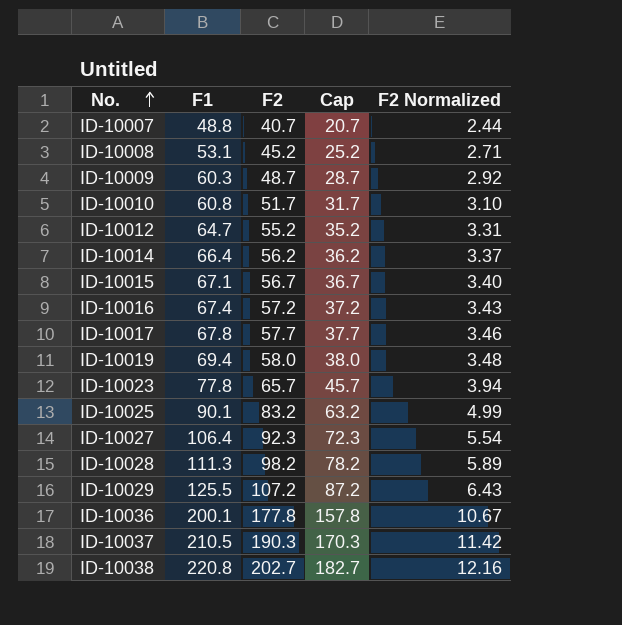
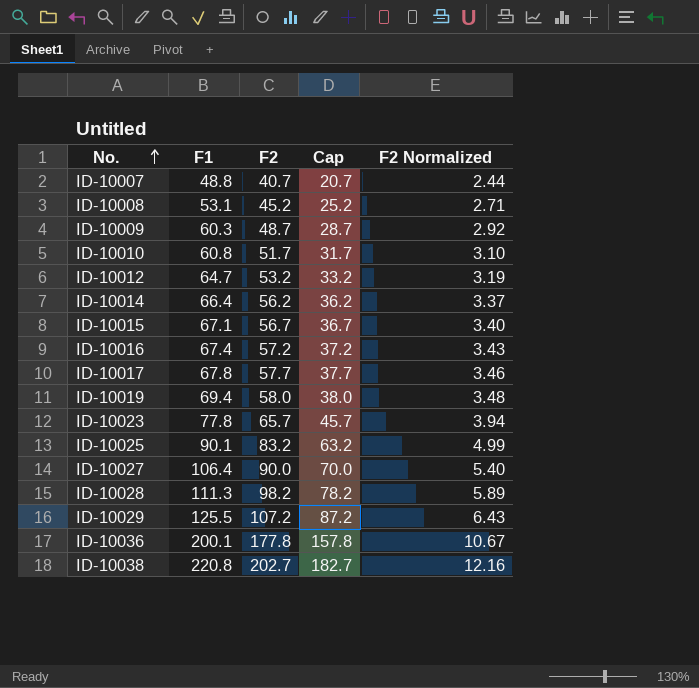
row ID-10037: 210.5 | 190.3 | 170.3 | 11.42 -> none
ID-10012 | F2: 55.2 -> 53.2
ID-10012 | Cap: 35.2 -> 33.2
ID-10012 | F2 Normalized: 3.31 -> 3.19
ID-10027 | F2: 92.3 -> 90.0
ID-10027 | Cap: 72.3 -> 70.0
ID-10027 | F2 Normalized: 5.54 -> 5.40

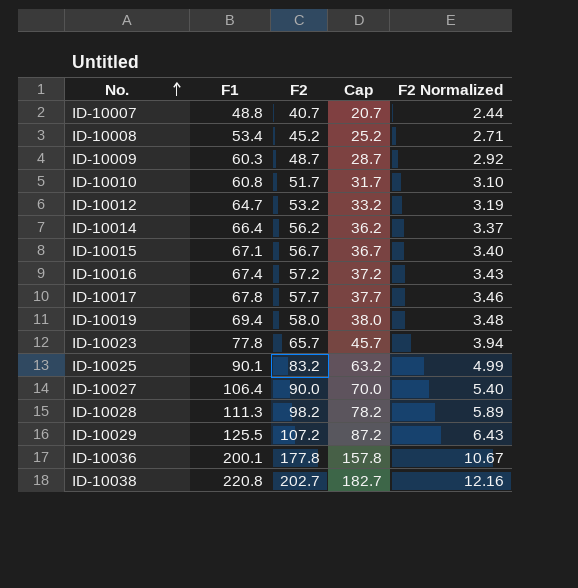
ID-10008 | F1: 53.1 -> 53.4

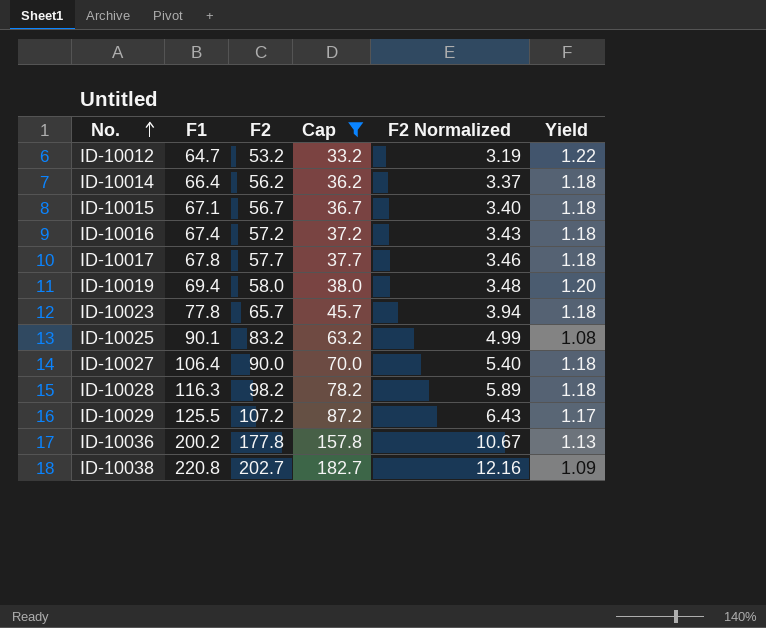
filter: none -> Cap >= 33.2
column Yield | formula: none -> [F1] / [F2]
ID-10028 | F1: 111.3 -> 116.3
ID-10036 | F1: 200.1 -> 200.2

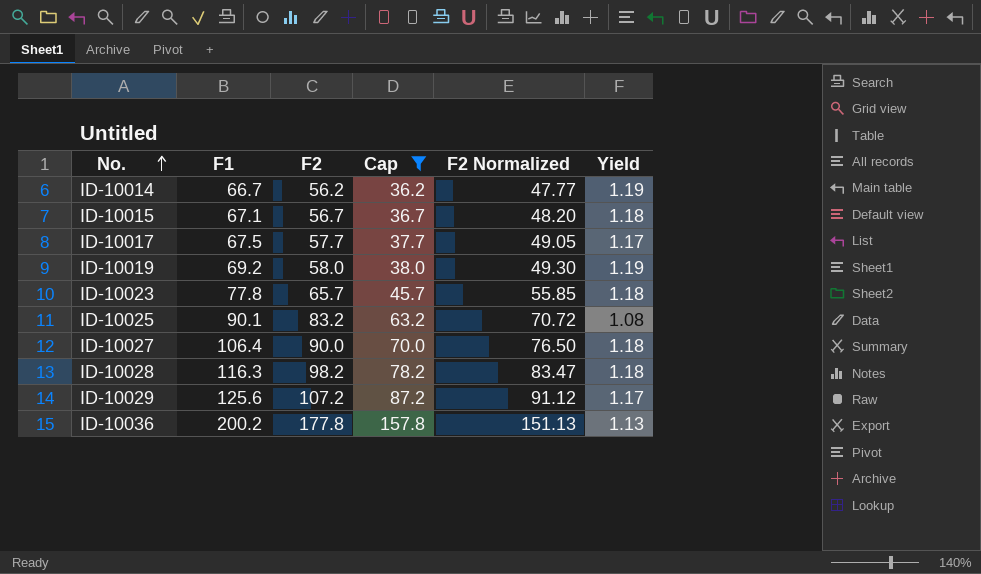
column F2 Normalized | formula: [F2] * 0.06 -> [F2] * 0.85
row ID-10012: 64.7 | 53.2 | 33.2 | 3.19 | 1.22 -> none
row ID-10016: 67.4 | 57.2 | 37.2 | 3.43 | 1.18 -> none
row ID-10038: 220.8 | 202.7 | 182.7 | 12.16 | 1.09 -> none
ID-10014 | F1: 66.4 -> 66.7
ID-10014 | Yield: 1.18 -> 1.19
ID-10017 | F1: 67.8 -> 67.5
ID-10017 | Yield: 1.18 -> 1.17
ID-10019 | F1: 69.4 -> 69.2
ID-10019 | Yield: 1.20 -> 1.19
ID-10029 | F1: 125.5 -> 125.6

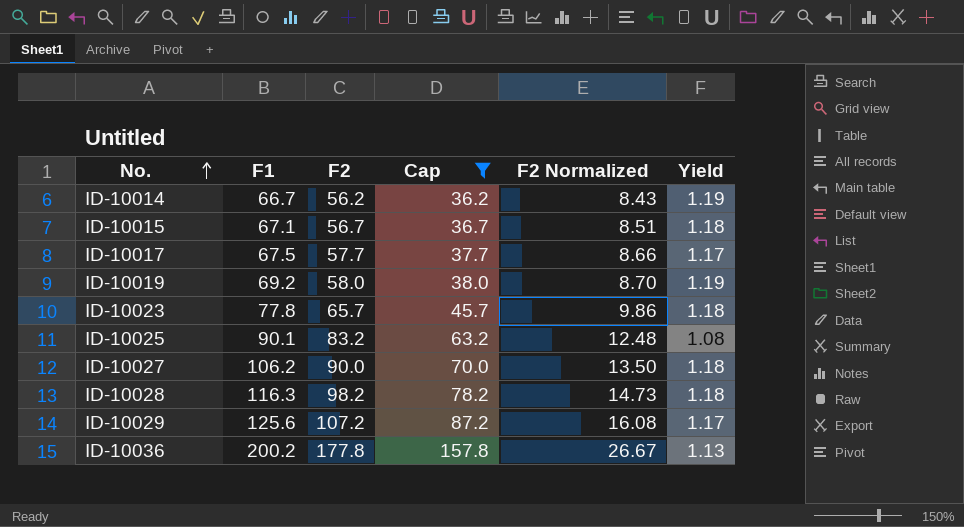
column F2 Normalized | formula: [F2] * 0.85 -> [F2] * 0.15
ID-10027 | F1: 106.4 -> 106.2

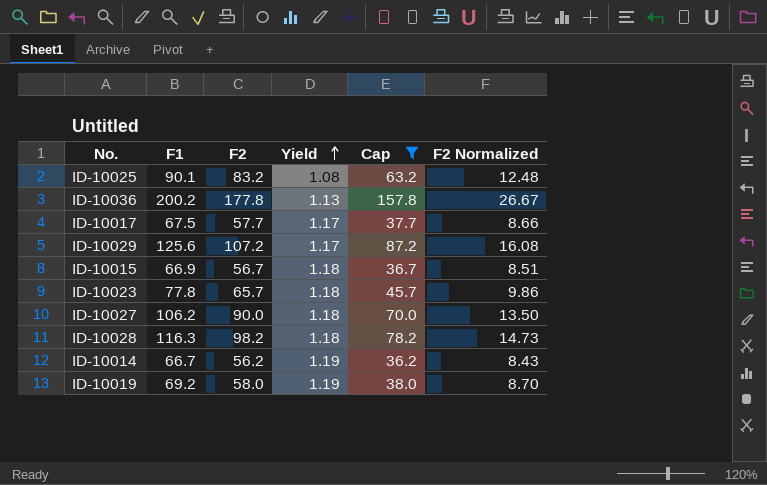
row order: No. ascending -> Yield ascending
column Yield | position: 6 -> 4
ID-10015 | F1: 67.1 -> 66.9

